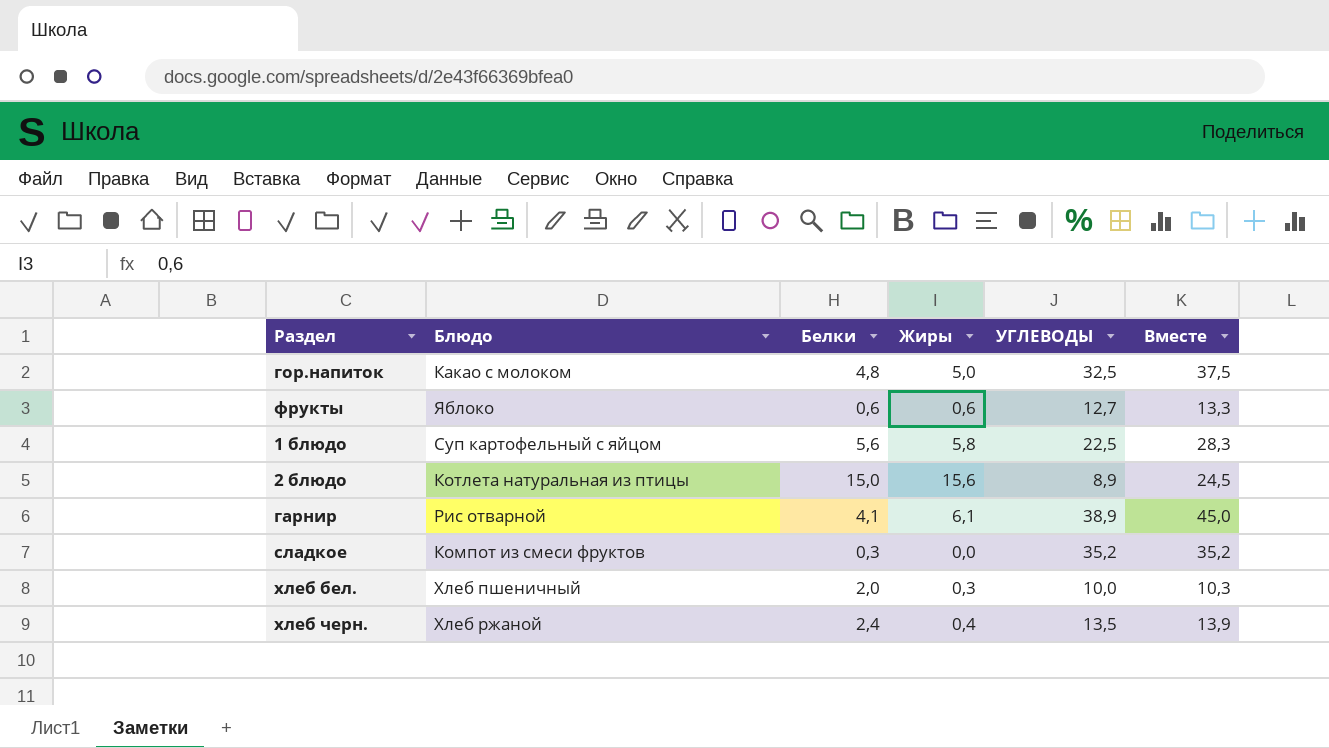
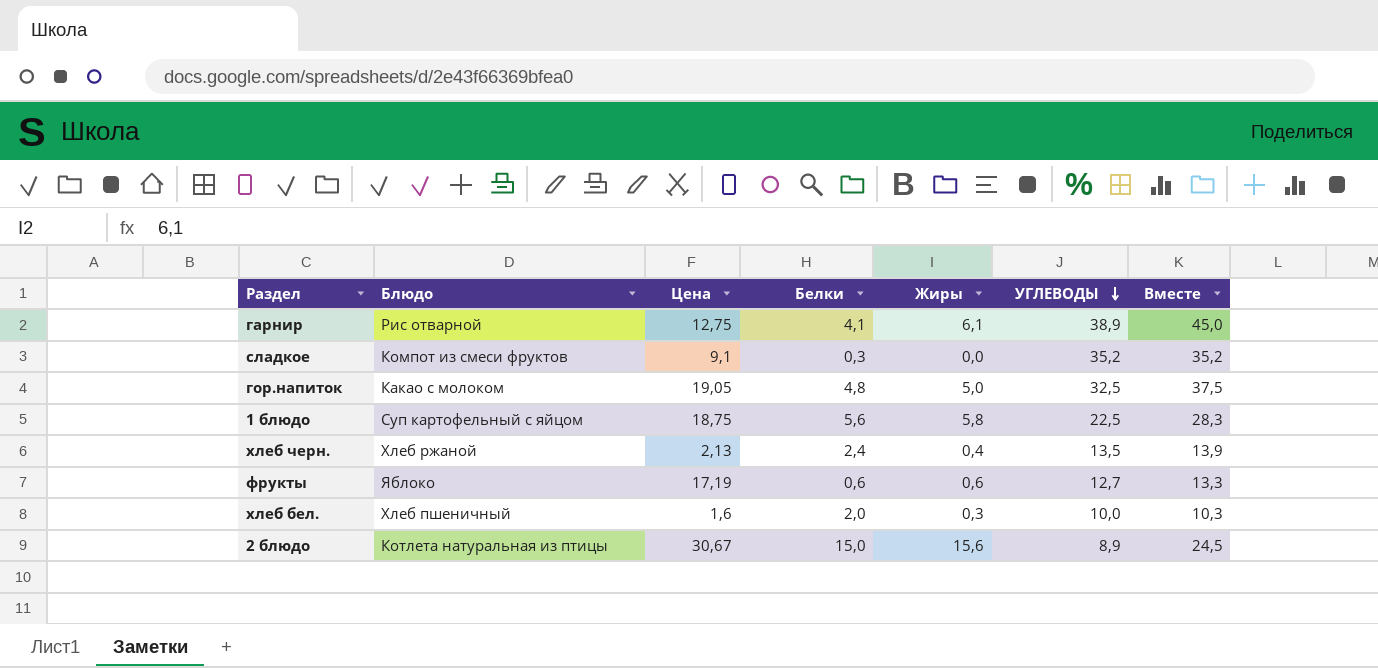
row order: none -> УГЛЕВОДЫ descending
column Цена | position: none -> 3

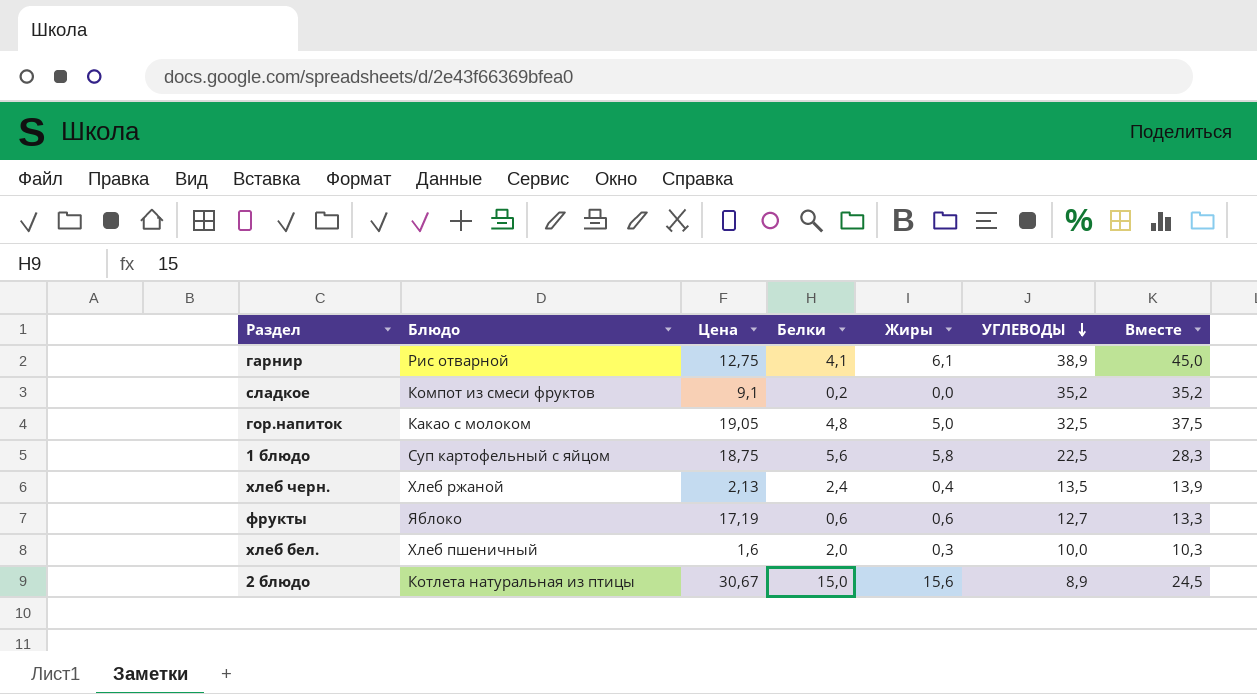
сладкое | Белки: 0,3 -> 0,2

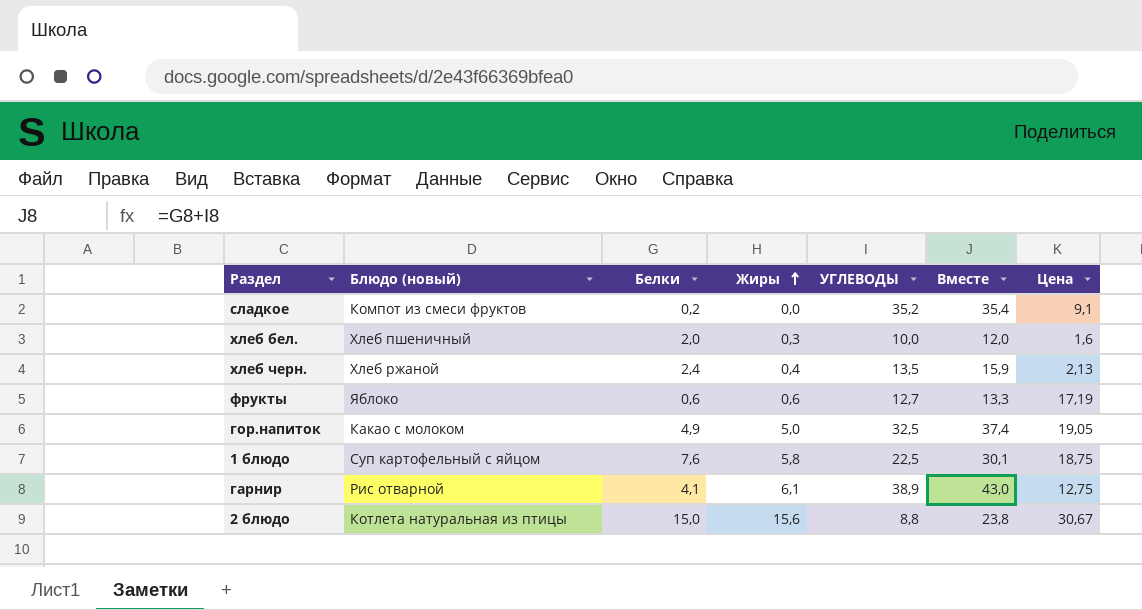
row order: УГЛЕВОДЫ descending -> Жиры ascending
column name: Блюдо -> Блюдо (новый)
column Вместе | formula: [Жиры] + [УГЛЕВОДЫ] -> [Белки] + [УГЛЕВОДЫ]
column Цена | position: 3 -> 7
гор.напиток | Белки: 4,8 -> 4,9
1 блюдо | Белки: 5,6 -> 7,6
2 блюдо | УГЛЕВОДЫ: 8,9 -> 8,8

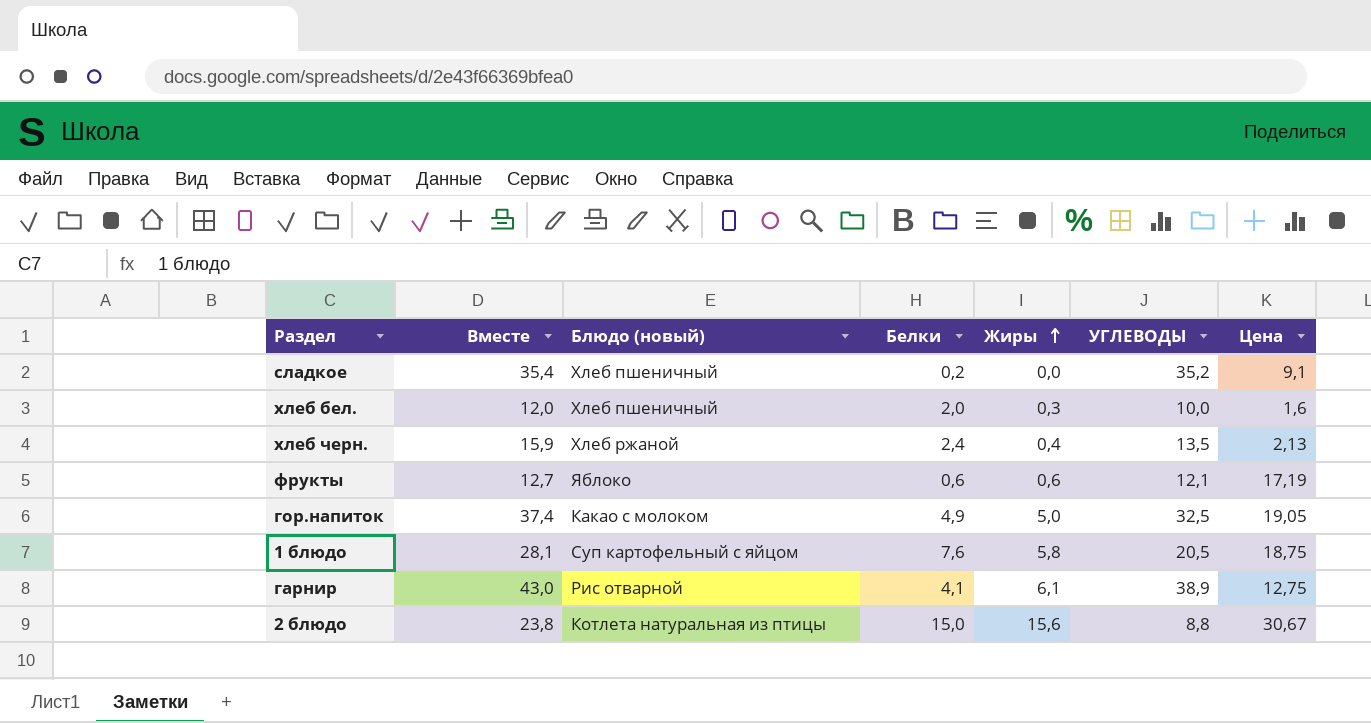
column Вместе | position: 6 -> 2
сладкое | Блюдо (новый): Компот из смеси фруктов -> Хлеб пшеничный
фрукты | Вместе: 13,3 -> 12,7
фрукты | УГЛЕВОДЫ: 12,7 -> 12,1
1 блюдо | Вместе: 30,1 -> 28,1
1 блюдо | УГЛЕВОДЫ: 22,5 -> 20,5

